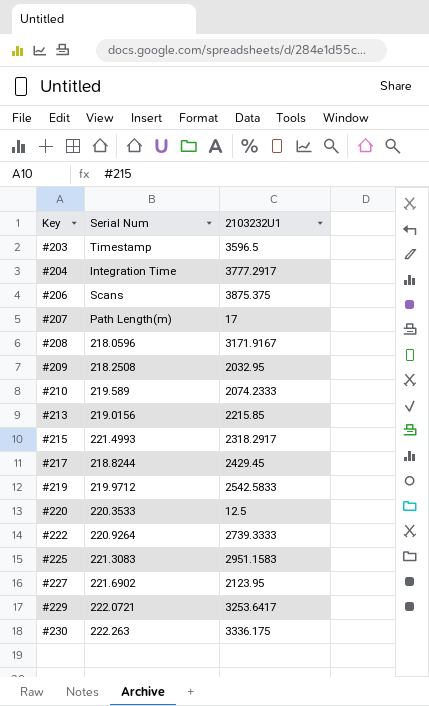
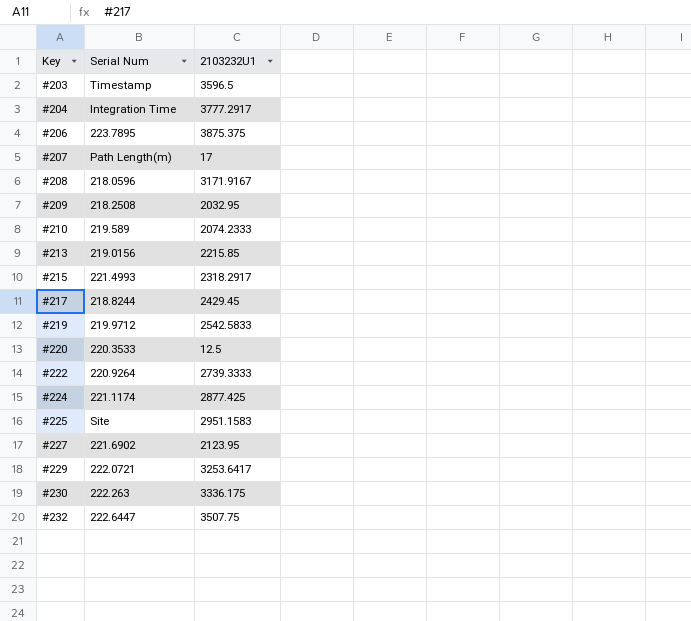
#206 | Serial Num: Scans -> 223.7895
row #224: none -> 221.1174 | 2877.425
#225 | Serial Num: 221.3083 -> Site
row #232: none -> 222.6447 | 3507.75

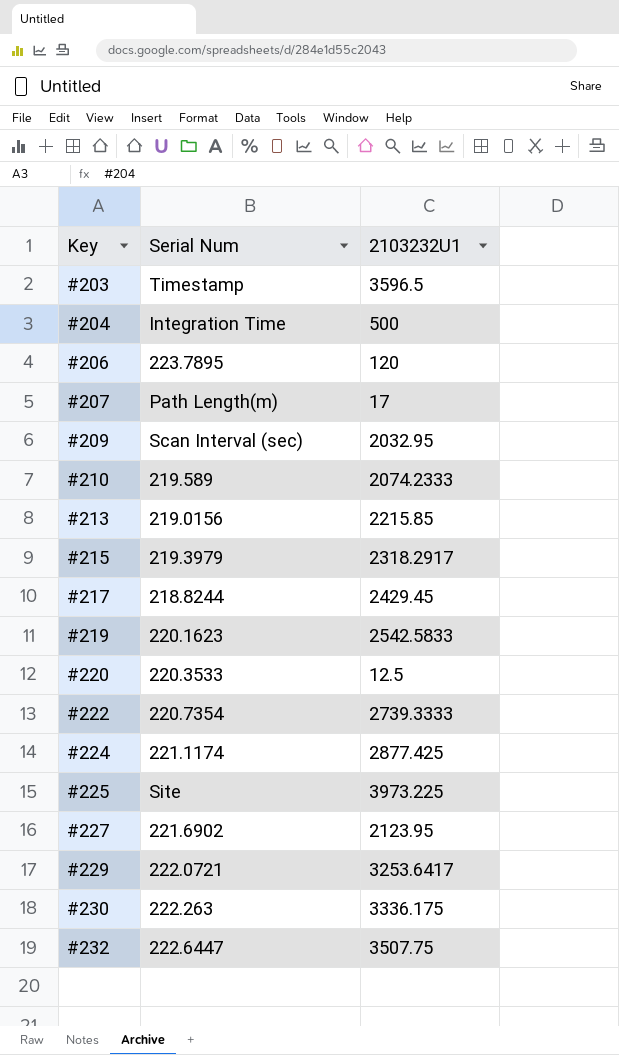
row #208: 218.0596 | 3171.9167 -> none
#204 | 2103232U1: 3777.2917 -> 500
#206 | 2103232U1: 3875.375 -> 120
#209 | Serial Num: 218.2508 -> Scan Interval (sec)
#215 | Serial Num: 221.4993 -> 219.3979
#219 | Serial Num: 219.9712 -> 220.1623
#222 | Serial Num: 220.9264 -> 220.7354
#225 | 2103232U1: 2951.1583 -> 3973.225

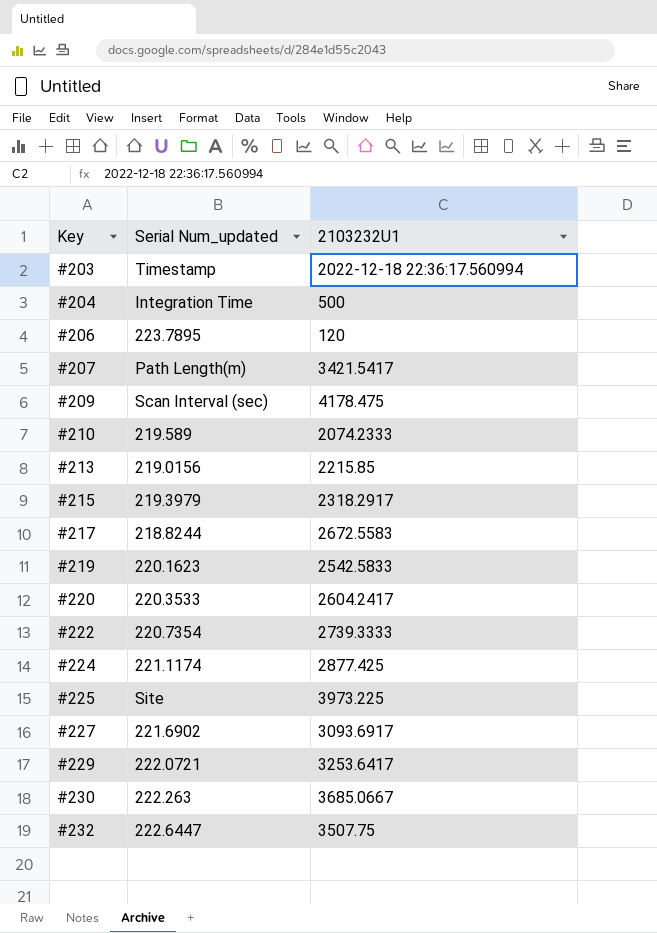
column name: Serial Num -> Serial Num_updated
#203 | 2103232U1: 3596.5 -> 2022-12-18 22:36:17.560994
#207 | 2103232U1: 17 -> 3421.5417
#209 | 2103232U1: 2032.95 -> 4178.475
#217 | 2103232U1: 2429.45 -> 2672.5583
#220 | 2103232U1: 12.5 -> 2604.2417
#227 | 2103232U1: 2123.95 -> 3093.6917
#230 | 2103232U1: 3336.175 -> 3685.0667

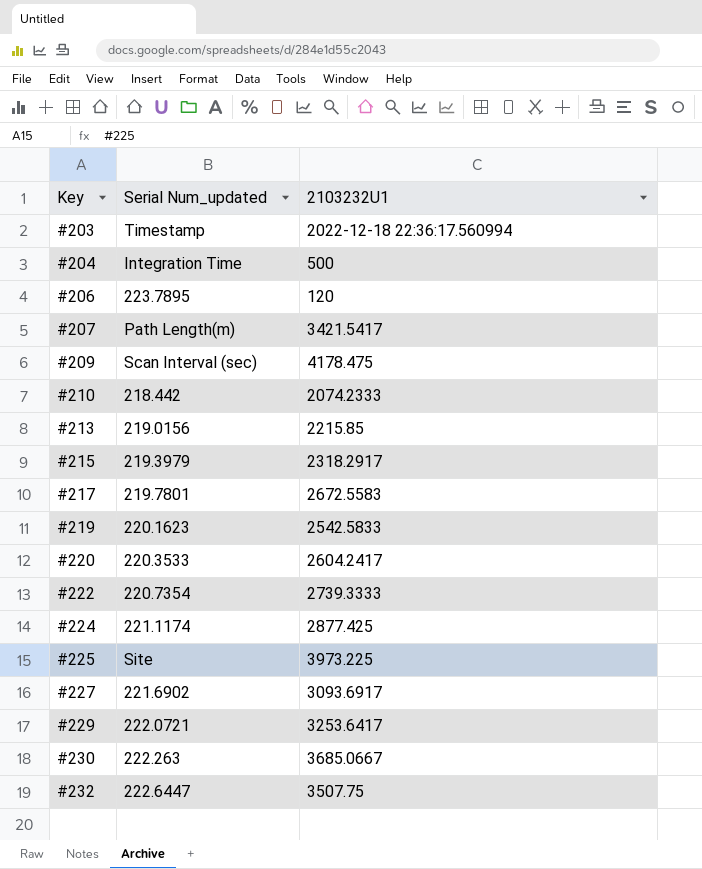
#210 | Serial Num_updated: 219.589 -> 218.442
#217 | Serial Num_updated: 218.8244 -> 219.7801

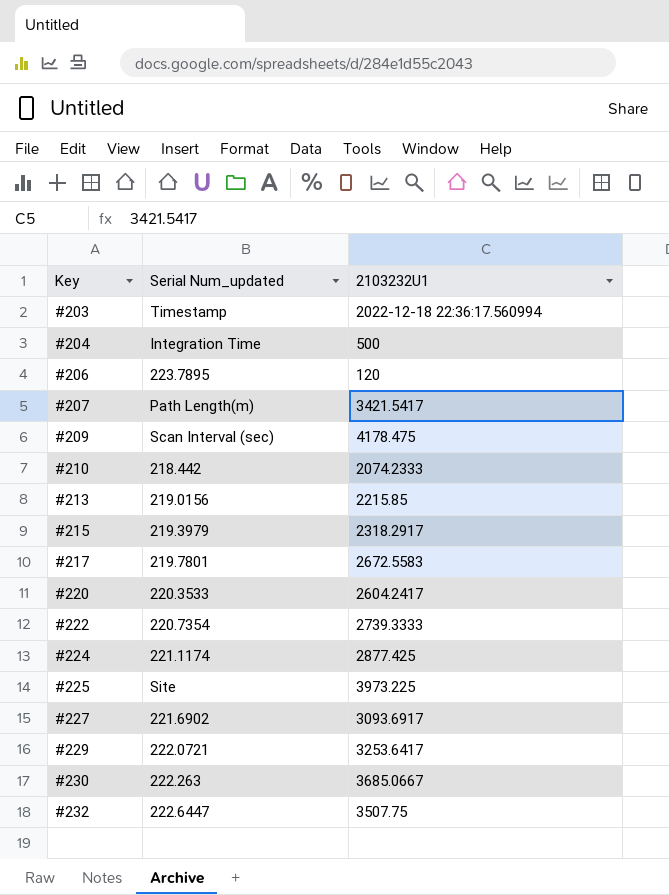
row #219: 220.1623 | 2542.5833 -> none

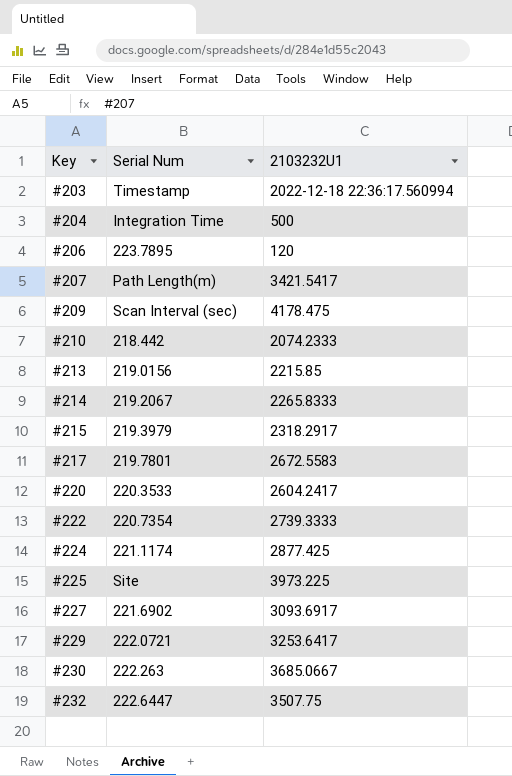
column name: Serial Num_updated -> Serial Num
row #214: none -> 219.2067 | 2265.8333

